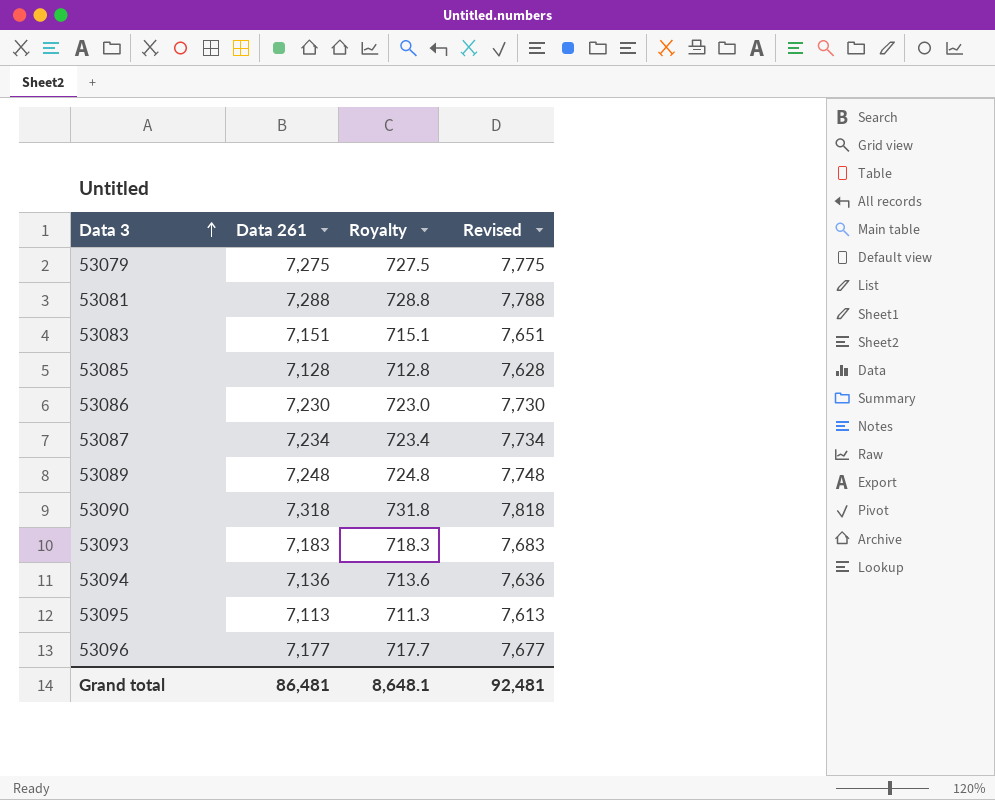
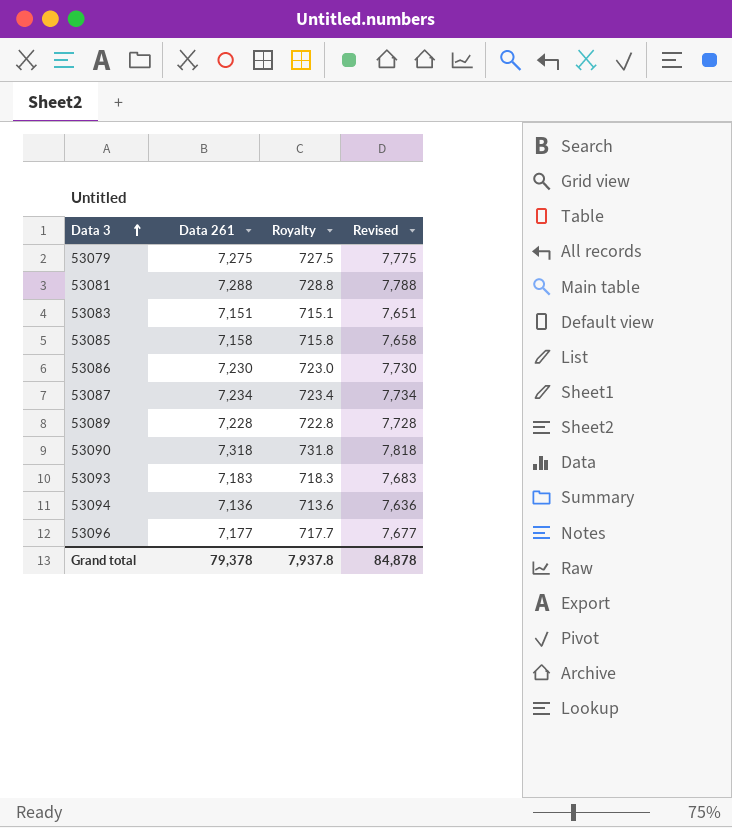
row 53095: 7,113 | 711.3 | 7,613 -> none
53085 | Data 261: 7,128 -> 7,158
53085 | Royalty: 712.8 -> 715.8
53085 | Revised: 7,628 -> 7,658
53089 | Data 261: 7,248 -> 7,228
53089 | Royalty: 724.8 -> 722.8
53089 | Revised: 7,748 -> 7,728
Grand total | Data 261: 86,481 -> 79,378
Grand total | Royalty: 8,648.1 -> 7,937.8
Grand total | Revised: 92,481 -> 84,878

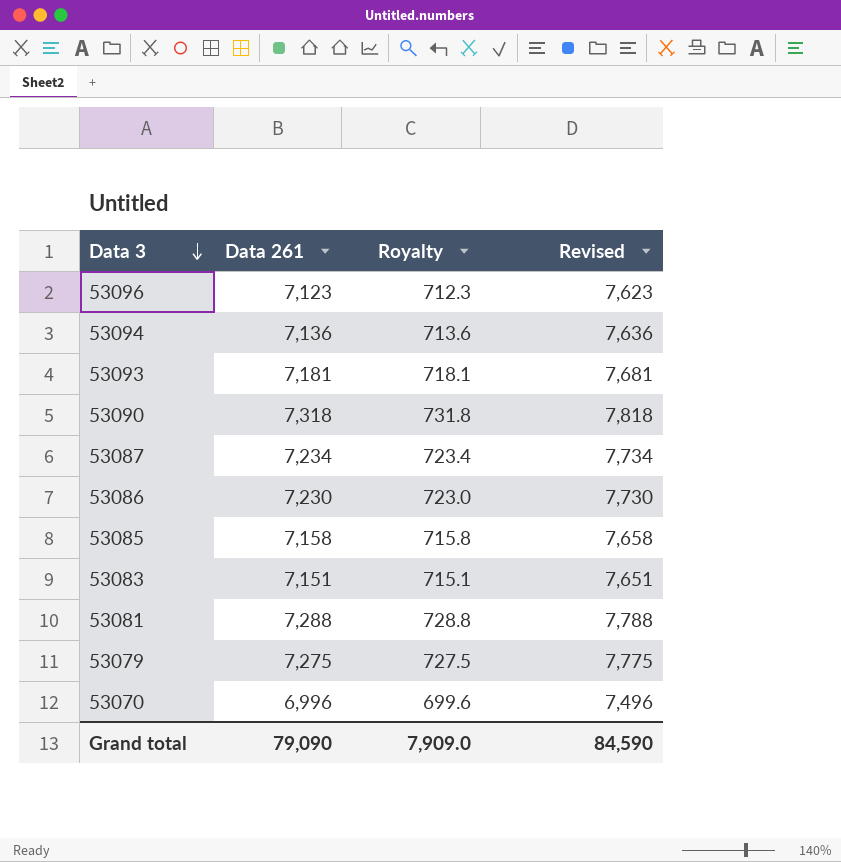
row order: Data 3 ascending -> Data 3 descending
row 53089: 7,228 | 722.8 | 7,728 -> none
53096 | Data 261: 7,177 -> 7,123
53096 | Royalty: 717.7 -> 712.3
53096 | Revised: 7,677 -> 7,623
53093 | Data 261: 7,183 -> 7,181
53093 | Royalty: 718.3 -> 718.1
53093 | Revised: 7,683 -> 7,681
row 53070: none -> 6,996 | 699.6 | 7,496
Grand total | Data 261: 79,378 -> 79,090
Grand total | Royalty: 7,937.8 -> 7,909.0
Grand total | Revised: 84,878 -> 84,590

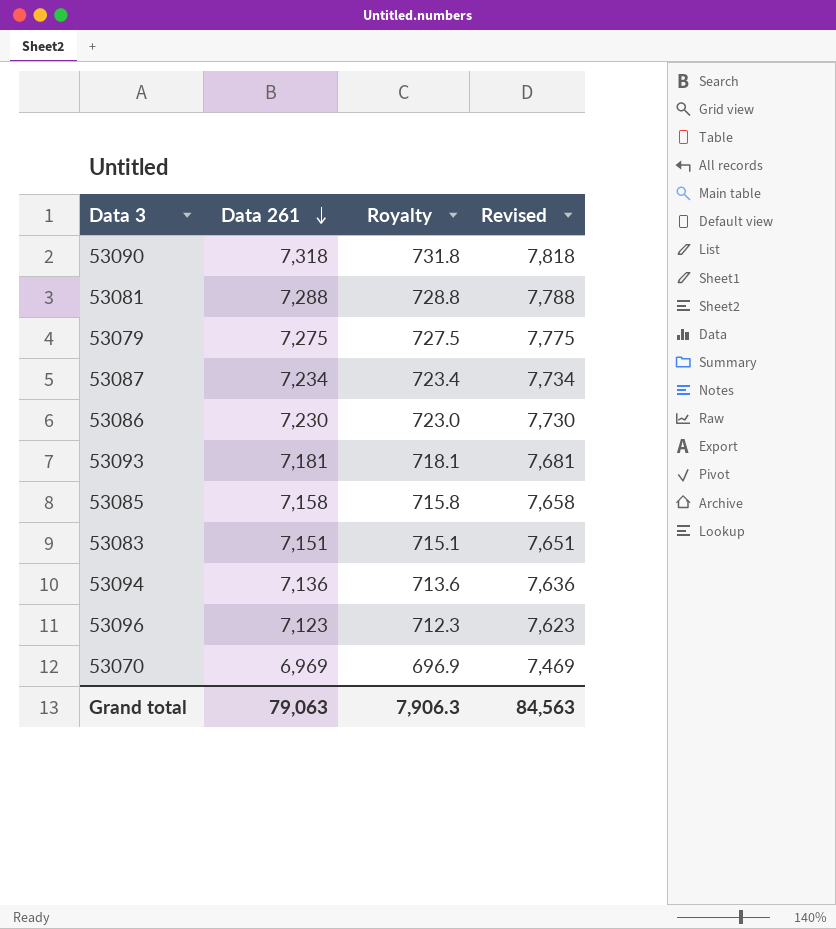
row order: Data 3 descending -> Data 261 descending
53070 | Data 261: 6,996 -> 6,969
53070 | Royalty: 699.6 -> 696.9
53070 | Revised: 7,496 -> 7,469
Grand total | Data 261: 79,090 -> 79,063
Grand total | Royalty: 7,909.0 -> 7,906.3
Grand total | Revised: 84,590 -> 84,563

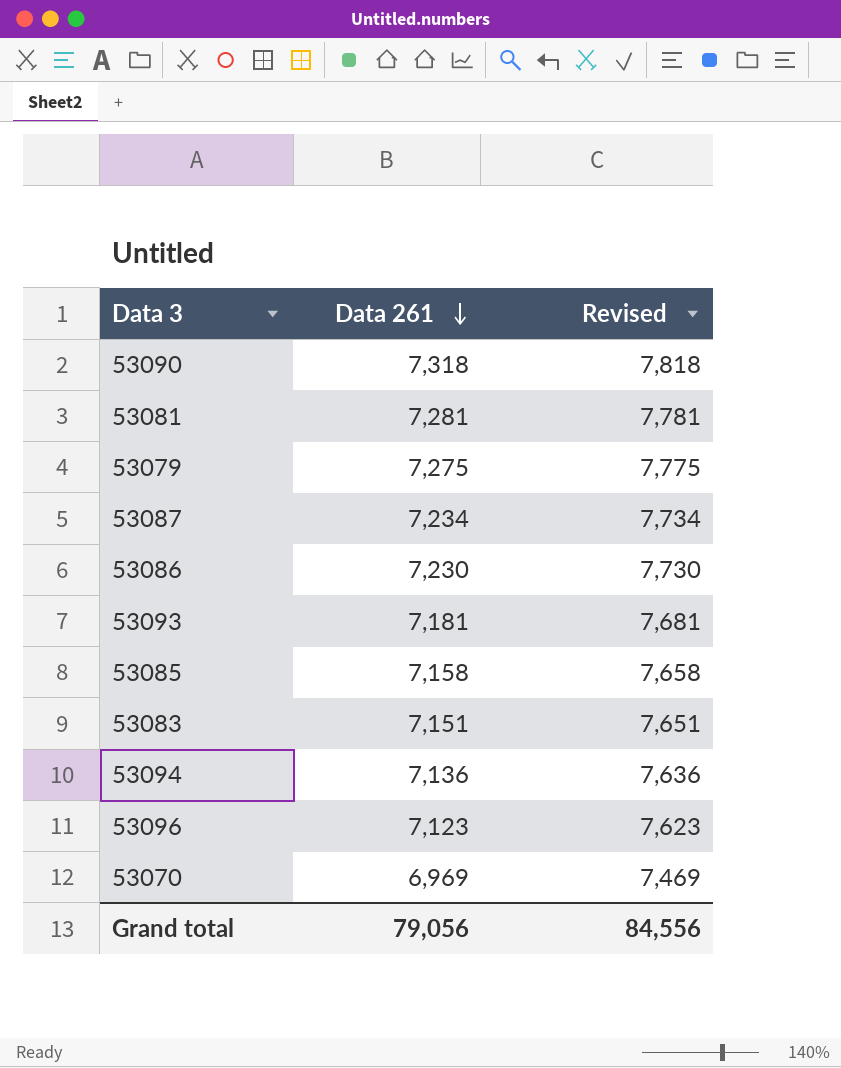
column Royalty | formula: [Data 261] * 0.1 -> none
53081 | Data 261: 7,288 -> 7,281
53081 | Revised: 7,788 -> 7,781
Grand total | Data 261: 79,063 -> 79,056
Grand total | Revised: 84,563 -> 84,556

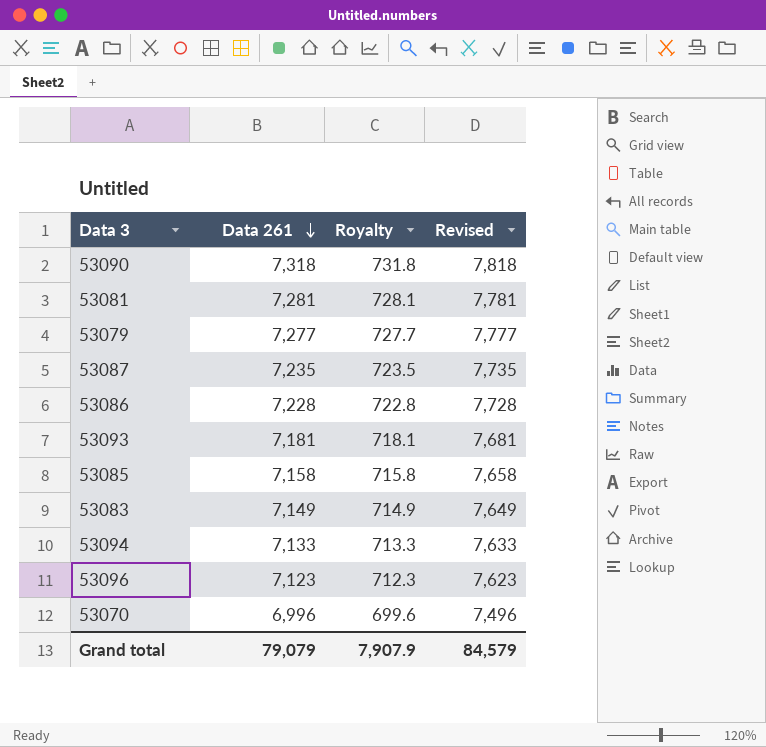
column Royalty | formula: none -> [Data 261] * 0.1
53079 | Data 261: 7,275 -> 7,277
53079 | Revised: 7,775 -> 7,777
53087 | Data 261: 7,234 -> 7,235
53087 | Revised: 7,734 -> 7,735
53086 | Data 261: 7,230 -> 7,228
53086 | Revised: 7,730 -> 7,728
53083 | Data 261: 7,151 -> 7,149
53083 | Revised: 7,651 -> 7,649
53094 | Data 261: 7,136 -> 7,133
53094 | Revised: 7,636 -> 7,633
53070 | Data 261: 6,969 -> 6,996
53070 | Revised: 7,469 -> 7,496
Grand total | Data 261: 79,056 -> 79,079
Grand total | Revised: 84,556 -> 84,579

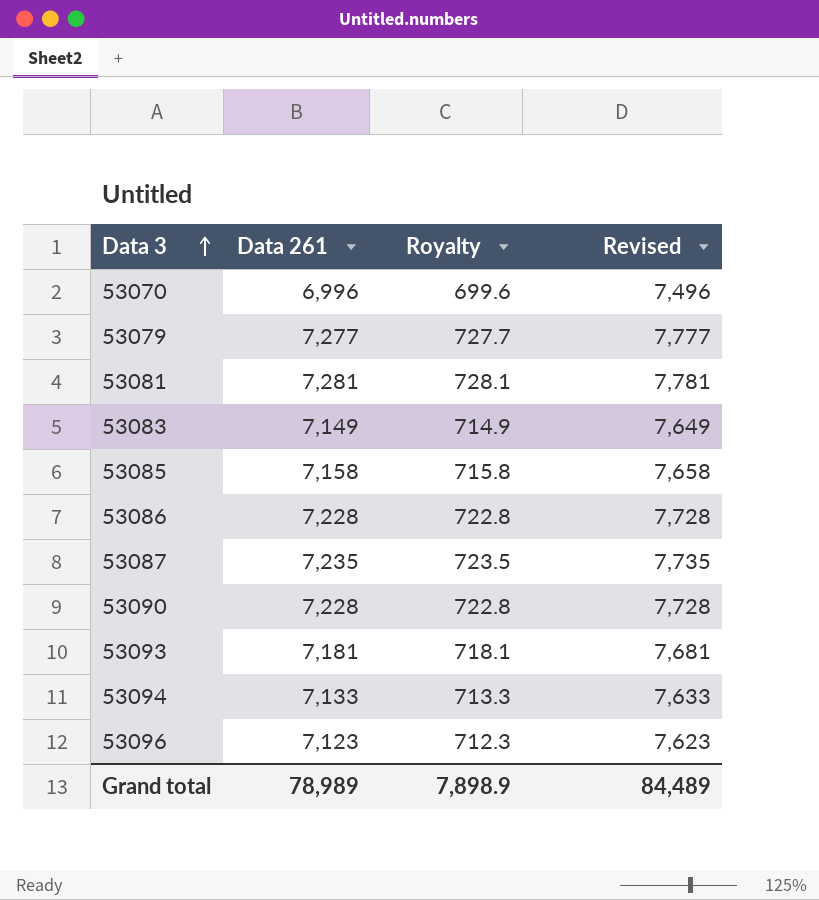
row order: Data 261 descending -> Data 3 ascending
53090 | Data 261: 7,318 -> 7,228
53090 | Royalty: 731.8 -> 722.8
53090 | Revised: 7,818 -> 7,728
Grand total | Data 261: 79,079 -> 78,989
Grand total | Royalty: 7,907.9 -> 7,898.9
Grand total | Revised: 84,579 -> 84,489

